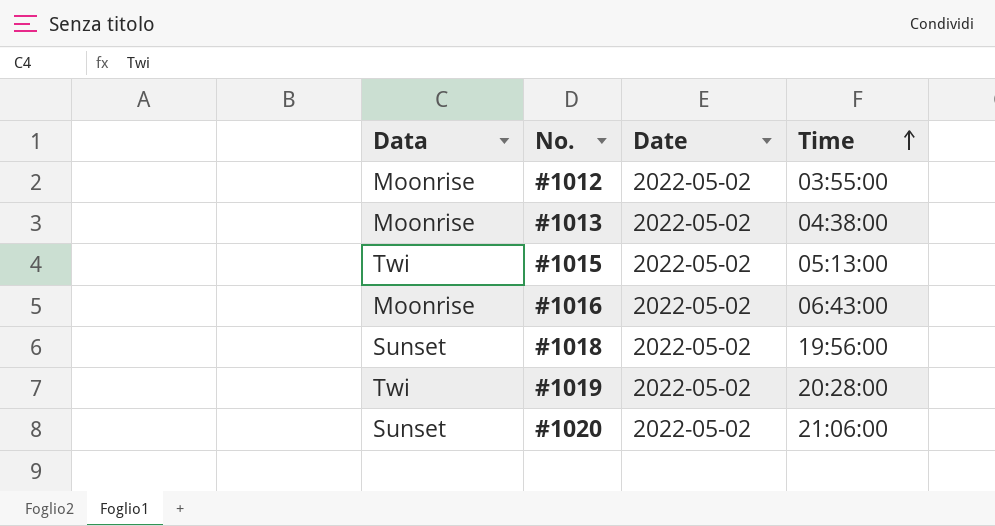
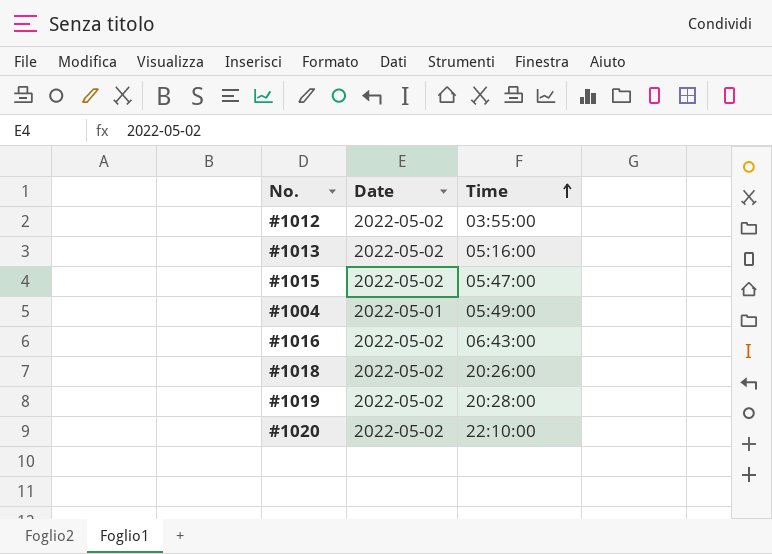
column Data | position: 1 -> none
#1013 | Time: 04:38:00 -> 05:16:00
#1015 | Time: 05:13:00 -> 05:47:00
row #1004: none -> 2022-05-01 | 05:49:00
#1018 | Time: 19:56:00 -> 20:26:00
#1020 | Time: 21:06:00 -> 22:10:00

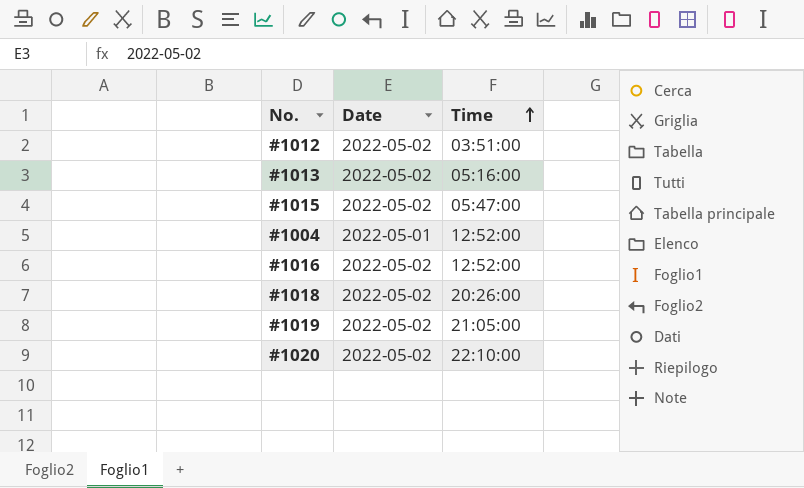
#1012 | Time: 03:55:00 -> 03:51:00
#1004 | Time: 05:49:00 -> 12:52:00
#1016 | Time: 06:43:00 -> 12:52:00
#1019 | Time: 20:28:00 -> 21:05:00

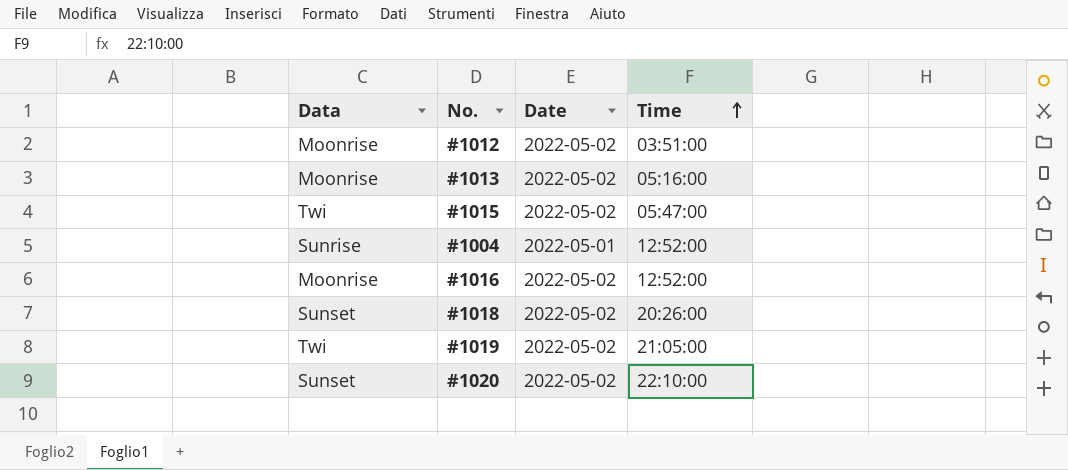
column Data | position: none -> 1

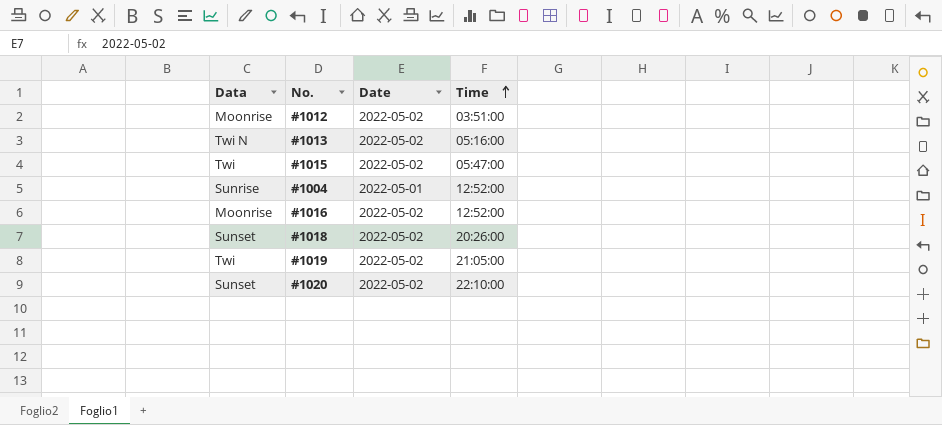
#1013 | Data: Moonrise -> Twi N

